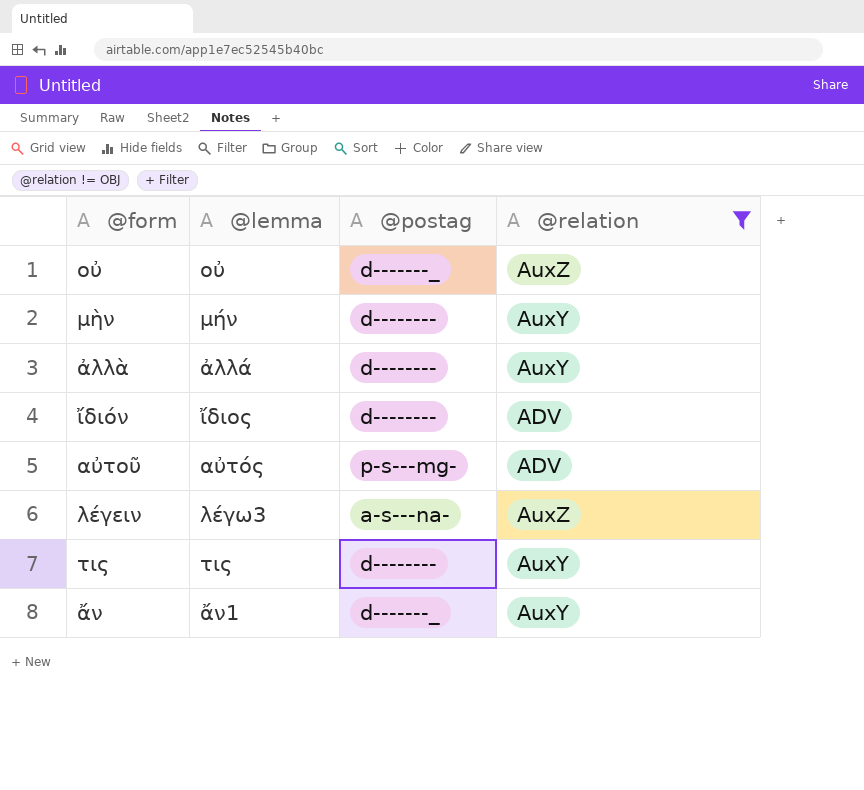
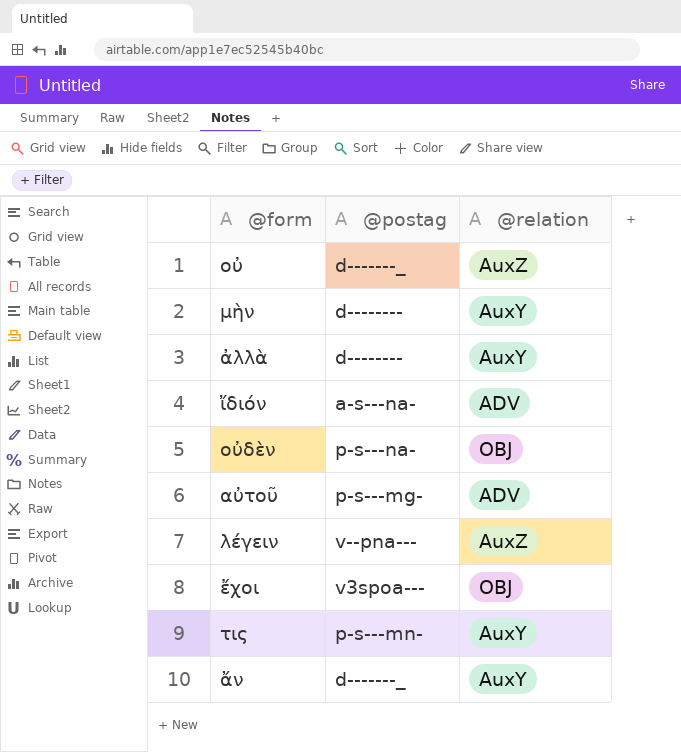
filter: @relation != OBJ -> none
column @lemma | position: 2 -> none
ἴδιόν | @postag: d-------- -> a-s---na-
λέγειν | @postag: a-s---na- -> v--pna---
τις | @postag: d-------- -> p-s---mn-

